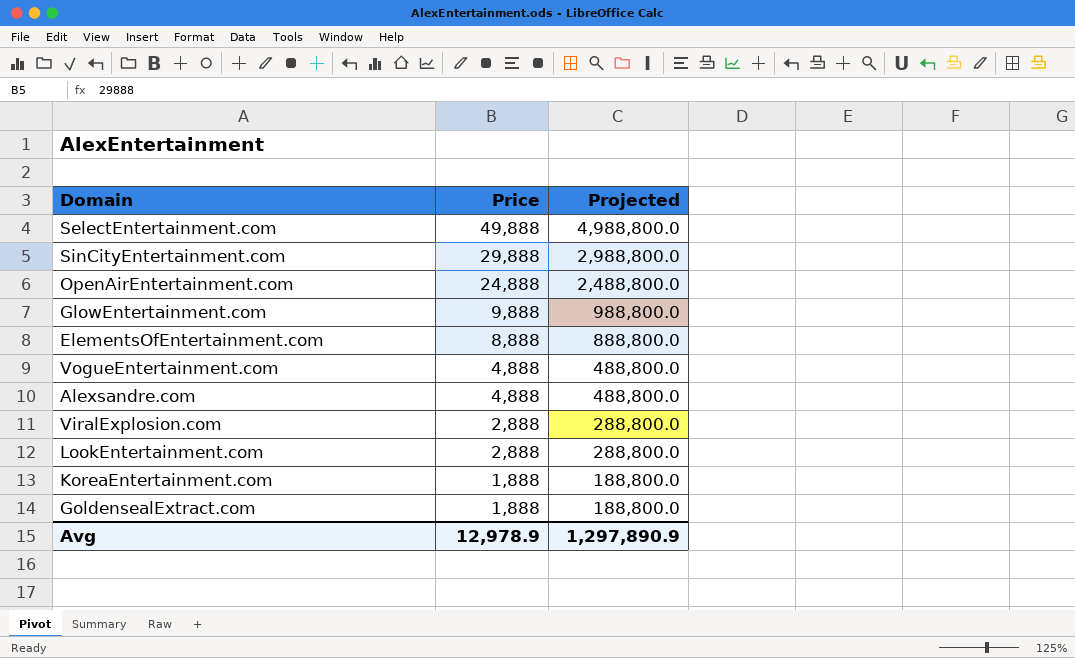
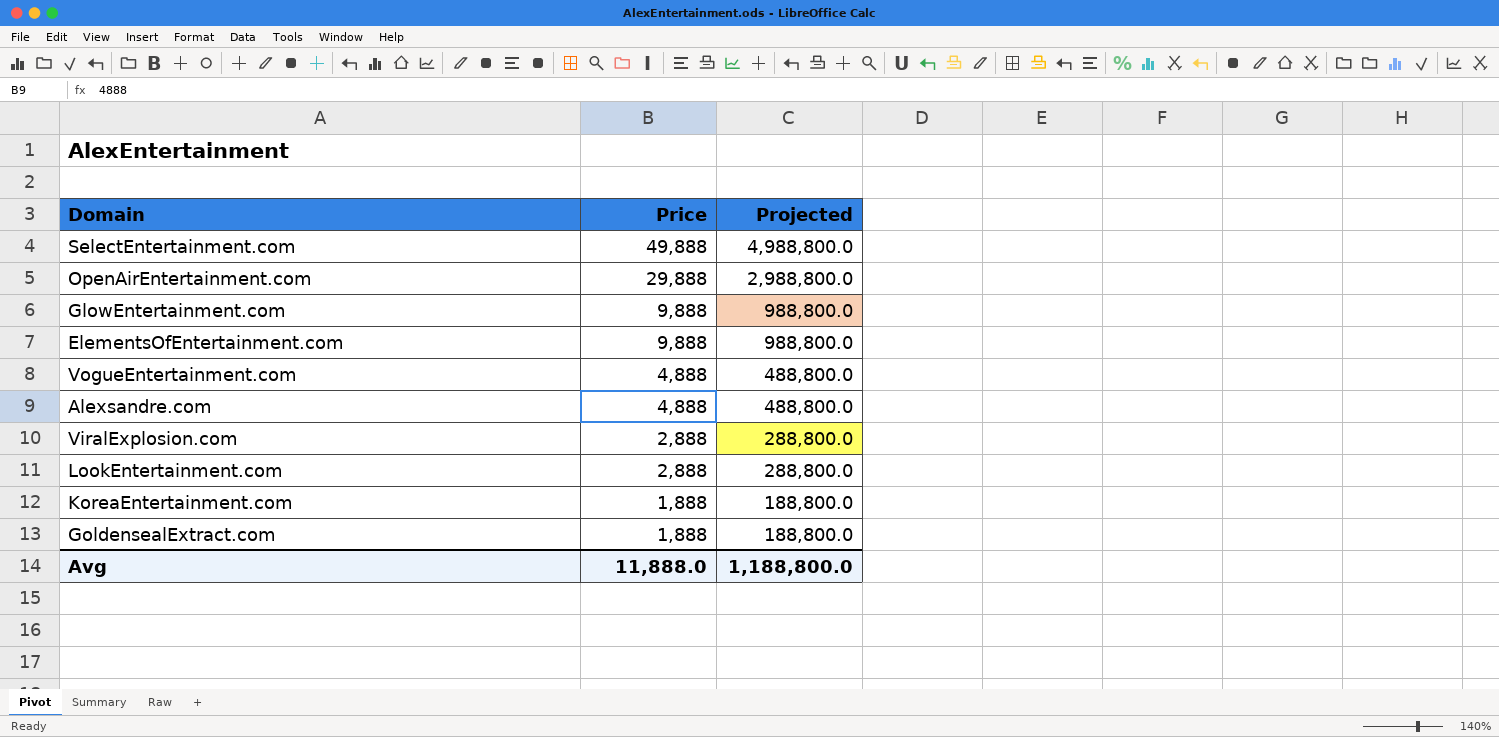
row SinCityEntertainment.com: 29,888 | 2,988,800.0 -> none
OpenAirEntertainment.com | Price: 24,888 -> 29,888
OpenAirEntertainment.com | Projected: 2,488,800.0 -> 2,988,800.0
ElementsOfEntertainment.com | Price: 8,888 -> 9,888
ElementsOfEntertainment.com | Projected: 888,800.0 -> 988,800.0
Avg | Price: 12,978.9 -> 11,888.0
Avg | Projected: 1,297,890.9 -> 1,188,800.0

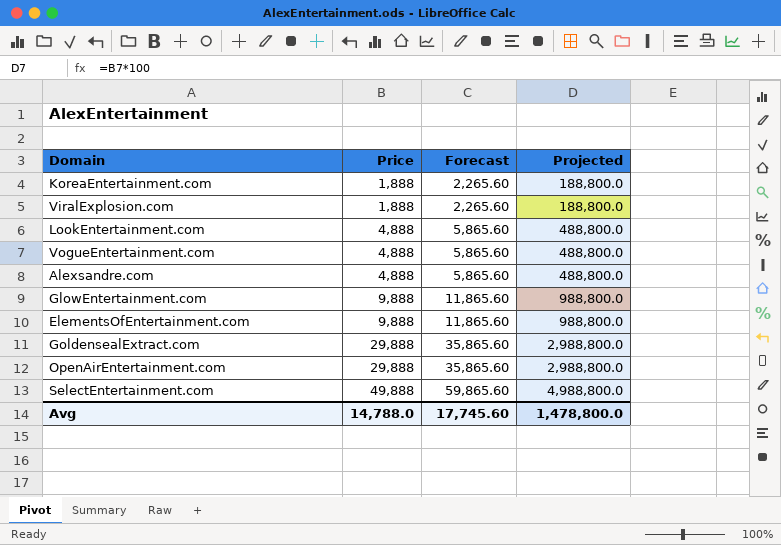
row order: Price descending -> Price ascending
column Forecast | formula: none -> [Price] * 1.2
ViralExplosion.com | Price: 2,888 -> 1,888
ViralExplosion.com | Projected: 288,800.0 -> 188,800.0
LookEntertainment.com | Price: 2,888 -> 4,888
LookEntertainment.com | Projected: 288,800.0 -> 488,800.0
GoldensealExtract.com | Price: 1,888 -> 29,888
GoldensealExtract.com | Projected: 188,800.0 -> 2,988,800.0
Avg | Price: 11,888.0 -> 14,788.0
Avg | Projected: 1,188,800.0 -> 1,478,800.0

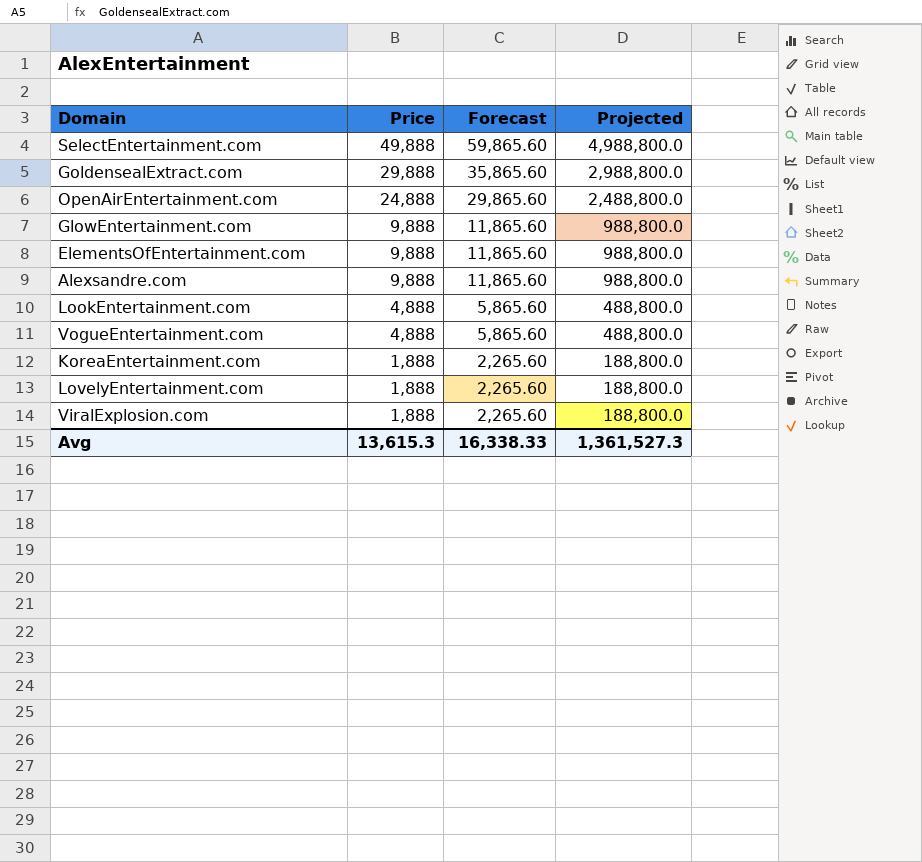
row order: Price ascending -> Price descending
OpenAirEntertainment.com | Price: 29,888 -> 24,888
OpenAirEntertainment.com | Forecast: 35,865.60 -> 29,865.60
OpenAirEntertainment.com | Projected: 2,988,800.0 -> 2,488,800.0
Alexsandre.com | Price: 4,888 -> 9,888
Alexsandre.com | Forecast: 5,865.60 -> 11,865.60
Alexsandre.com | Projected: 488,800.0 -> 988,800.0
row LovelyEntertainment.com: none -> 1,888 | 2,265.60 | 188,800.0
Avg | Price: 14,788.0 -> 13,615.3
Avg | Forecast: 17,745.60 -> 16,338.33
Avg | Projected: 1,478,800.0 -> 1,361,527.3

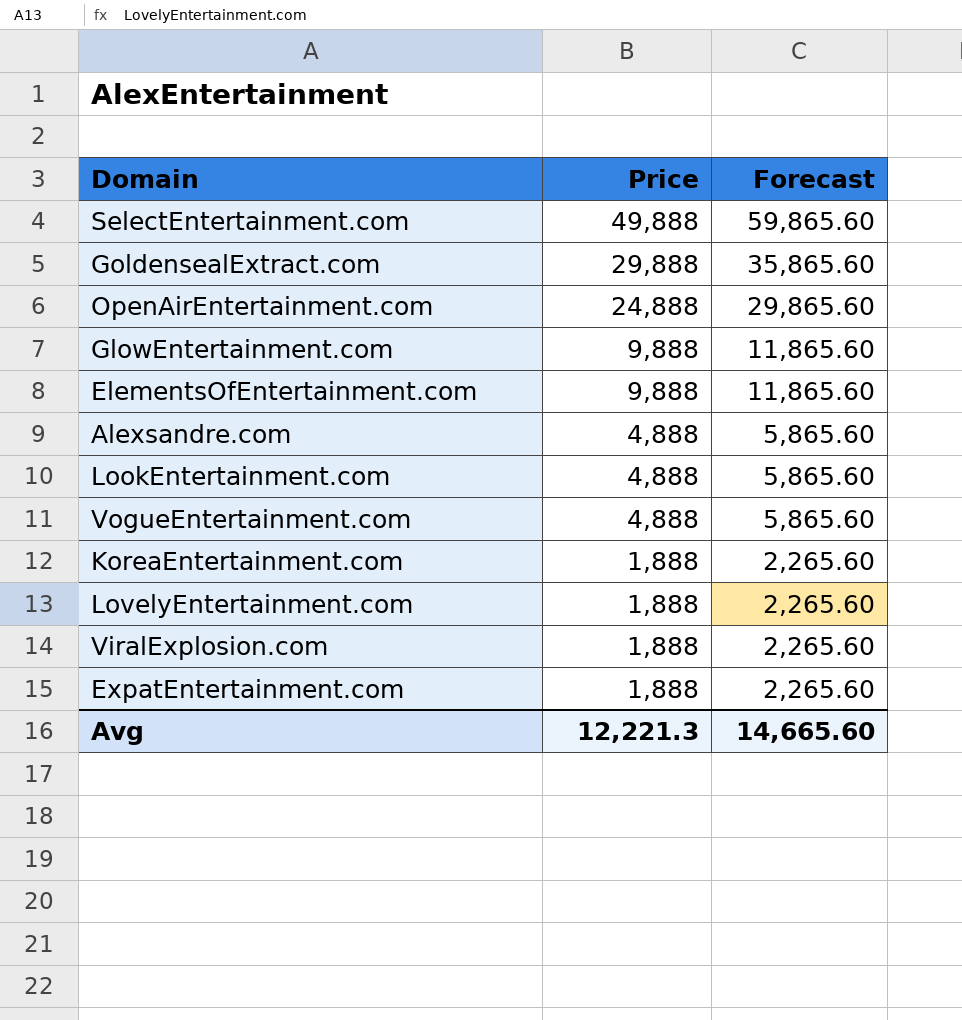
column Projected | formula: [Price] * 100 -> none
Alexsandre.com | Price: 9,888 -> 4,888
Alexsandre.com | Forecast: 11,865.60 -> 5,865.60
row ExpatEntertainment.com: none -> 1,888 | 2,265.60
Avg | Price: 13,615.3 -> 12,221.3
Avg | Forecast: 16,338.33 -> 14,665.60

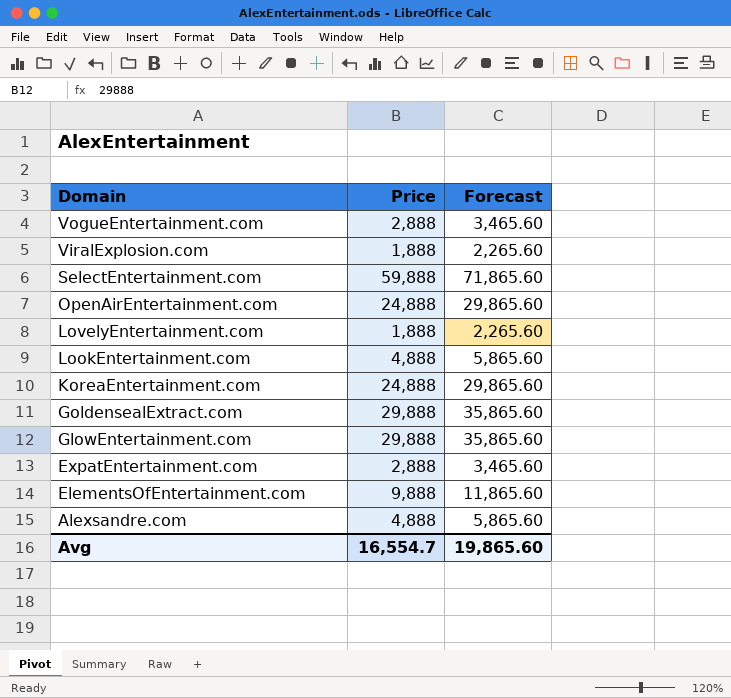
row order: Price descending -> Domain descending
VogueEntertainment.com | Price: 4,888 -> 2,888
VogueEntertainment.com | Forecast: 5,865.60 -> 3,465.60
SelectEntertainment.com | Price: 49,888 -> 59,888
SelectEntertainment.com | Forecast: 59,865.60 -> 71,865.60
KoreaEntertainment.com | Price: 1,888 -> 24,888
KoreaEntertainment.com | Forecast: 2,265.60 -> 29,865.60
GlowEntertainment.com | Price: 9,888 -> 29,888
GlowEntertainment.com | Forecast: 11,865.60 -> 35,865.60
ExpatEntertainment.com | Price: 1,888 -> 2,888
ExpatEntertainment.com | Forecast: 2,265.60 -> 3,465.60
Avg | Price: 12,221.3 -> 16,554.7
Avg | Forecast: 14,665.60 -> 19,865.60

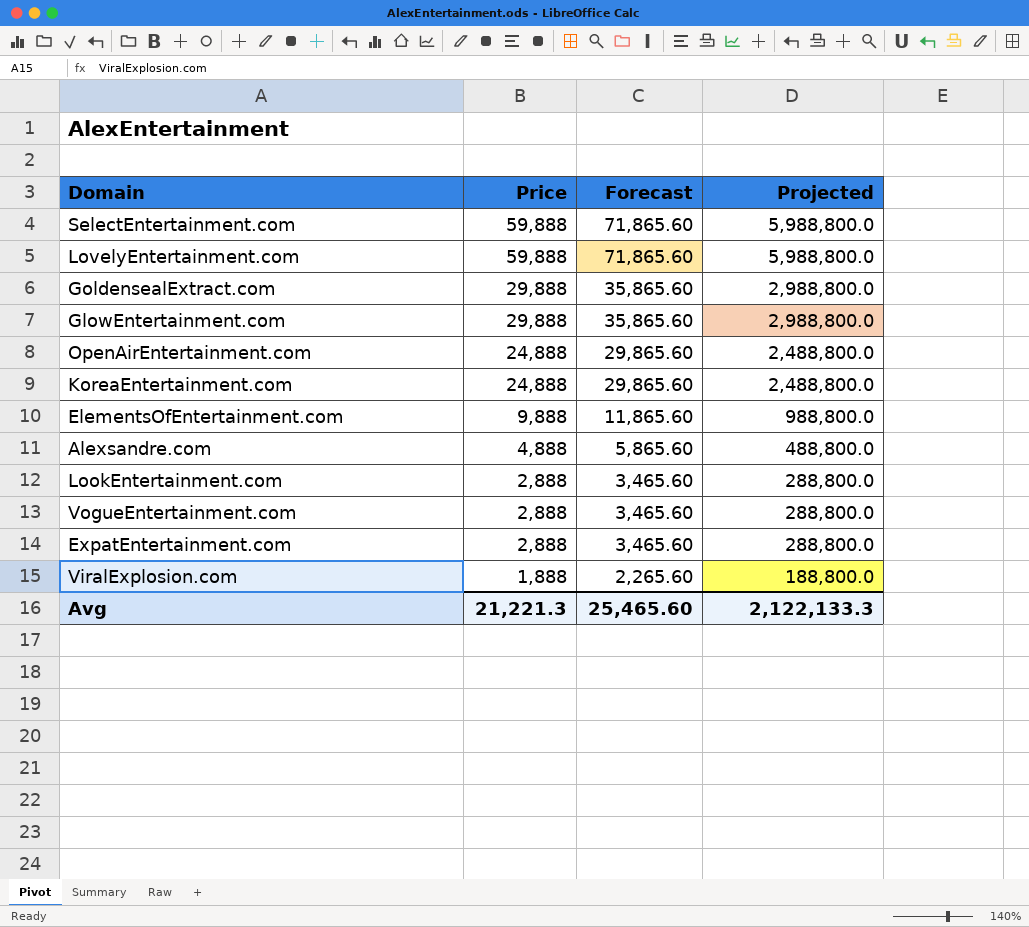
row order: Domain descending -> Price descending
column Projected | formula: none -> [Price] * 100
LovelyEntertainment.com | Price: 1,888 -> 59,888
LovelyEntertainment.com | Forecast: 2,265.60 -> 71,865.60
LookEntertainment.com | Price: 4,888 -> 2,888
LookEntertainment.com | Forecast: 5,865.60 -> 3,465.60
Avg | Price: 16,554.7 -> 21,221.3
Avg | Forecast: 19,865.60 -> 25,465.60

